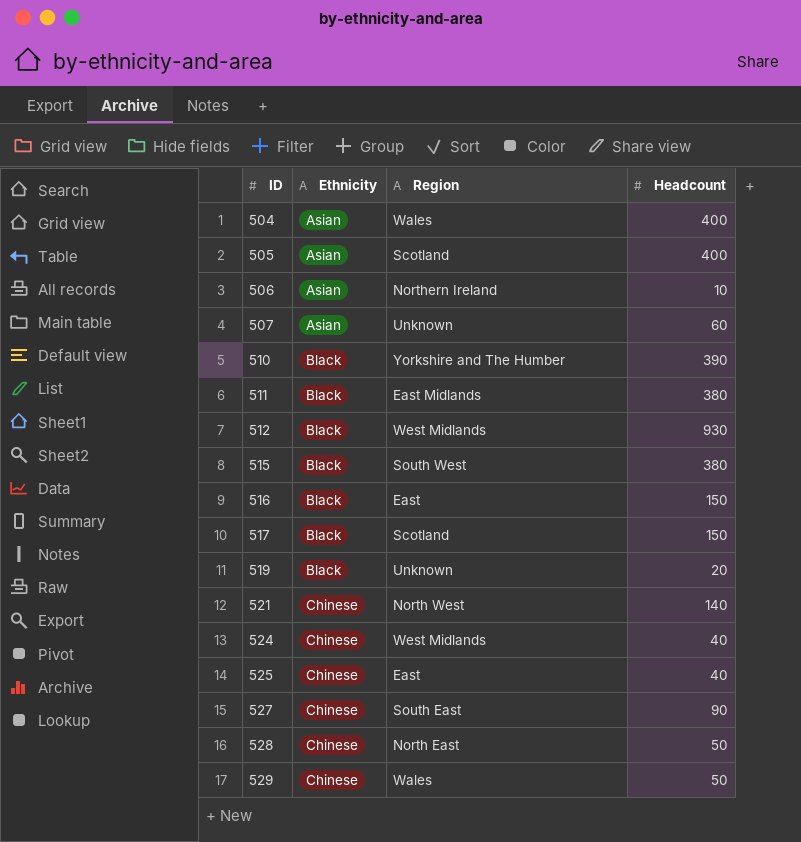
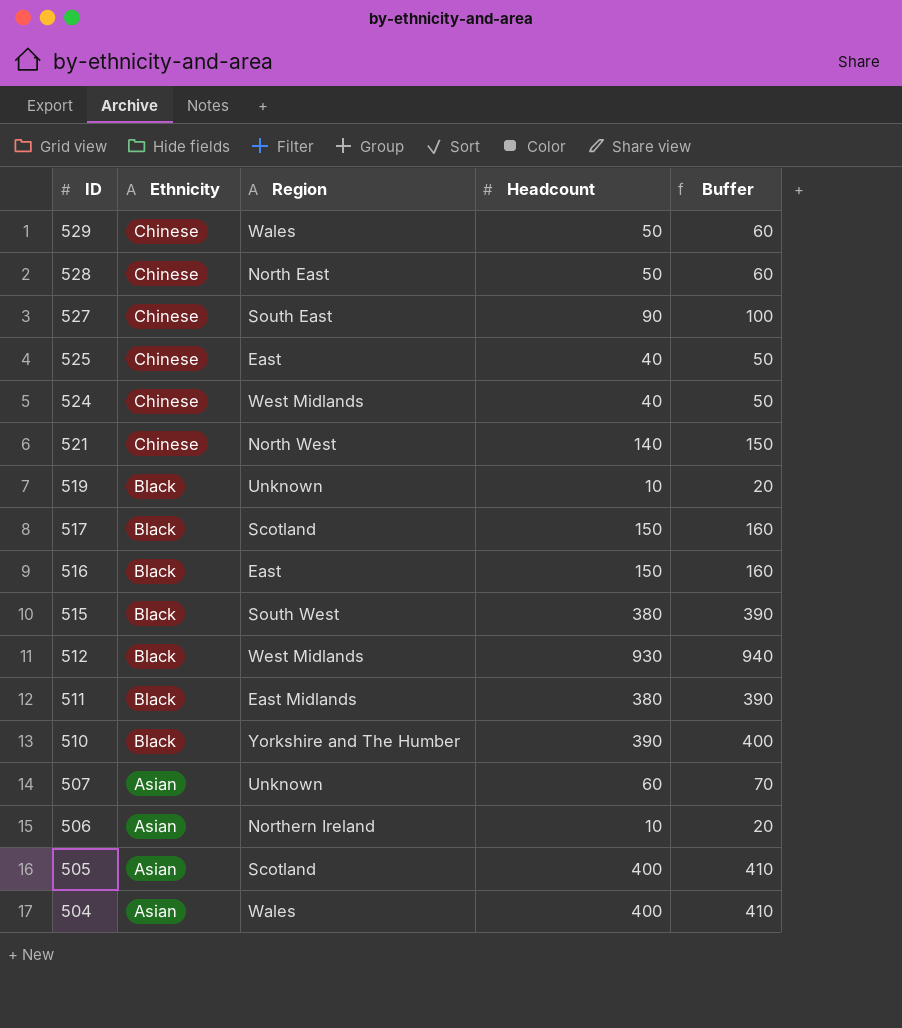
row order: ID ascending -> ID descending
column Buffer | formula: none -> [Headcount] + 10
519 | Headcount: 20 -> 10

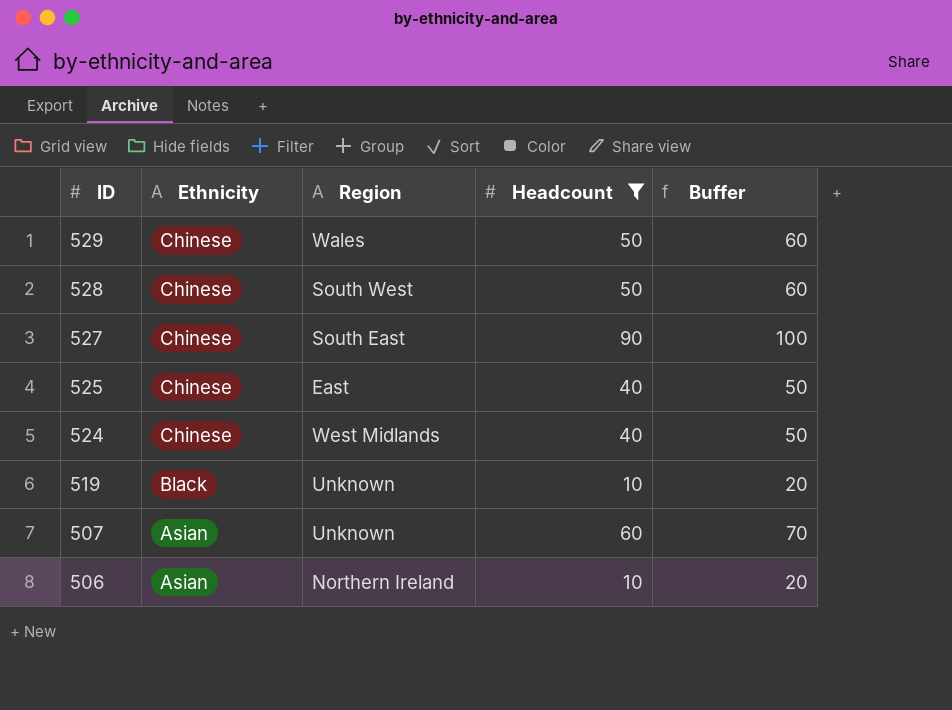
filter: none -> Headcount <= 90
528 | Region: North East -> South West

